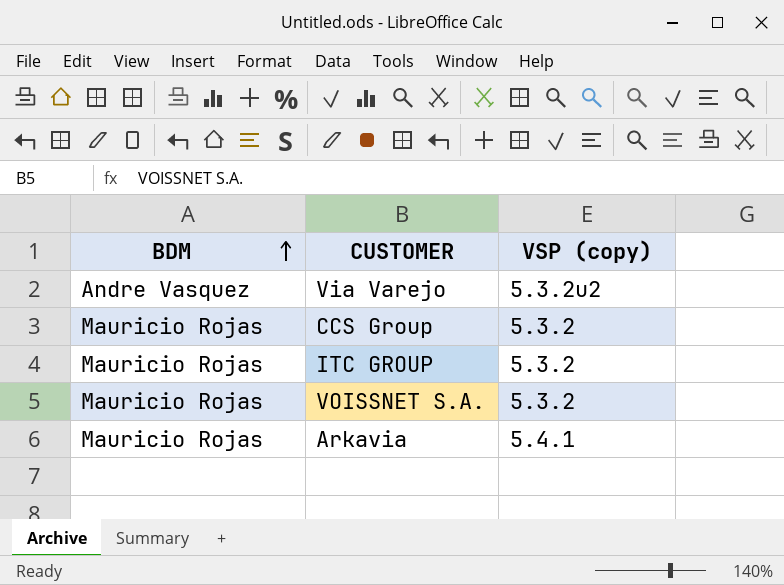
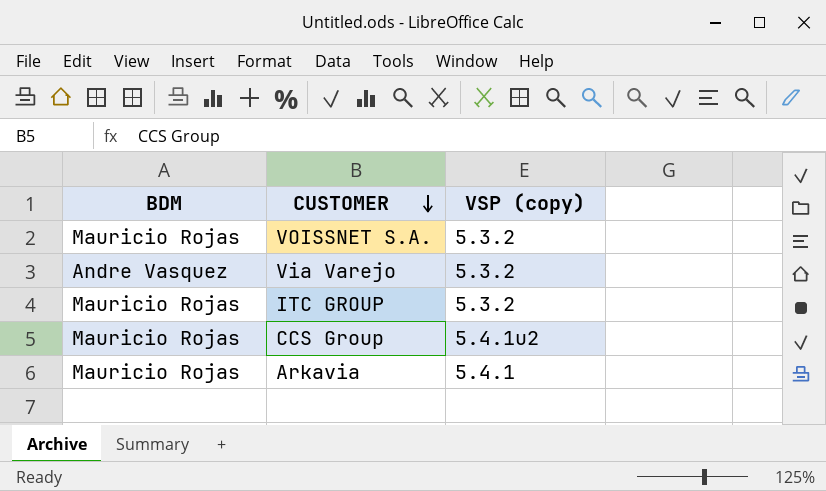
row order: BDM ascending -> CUSTOMER descending
Via Varejo | VSP (copy): 5.3.2u2 -> 5.3.2
CCS Group | VSP (copy): 5.3.2 -> 5.4.1u2

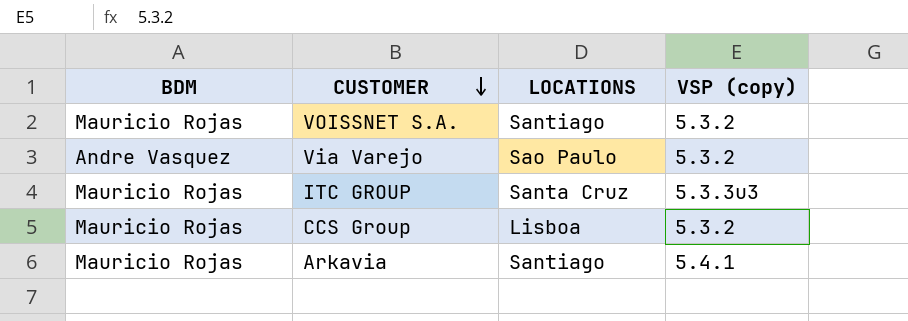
column LOCATIONS | position: none -> 3
ITC GROUP | VSP (copy): 5.3.2 -> 5.3.3u3
CCS Group | VSP (copy): 5.4.1u2 -> 5.3.2

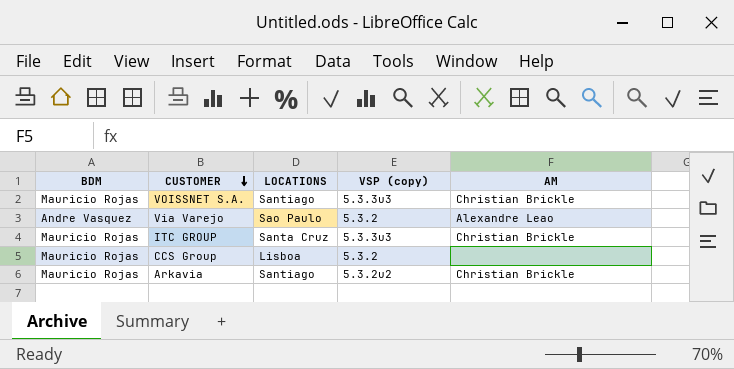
column AM | position: none -> 5
VOISSNET S.A. | VSP (copy): 5.3.2 -> 5.3.3u3
Arkavia | VSP (copy): 5.4.1 -> 5.3.2u2

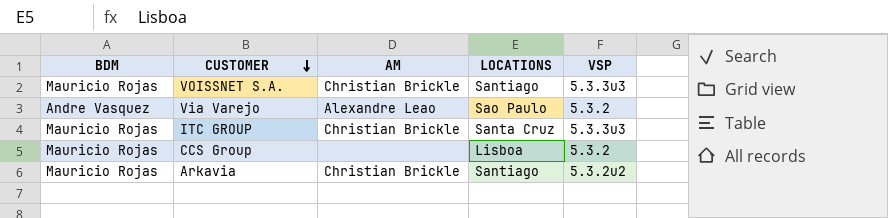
column AM | position: 5 -> 3
column name: VSP (copy) -> VSP

